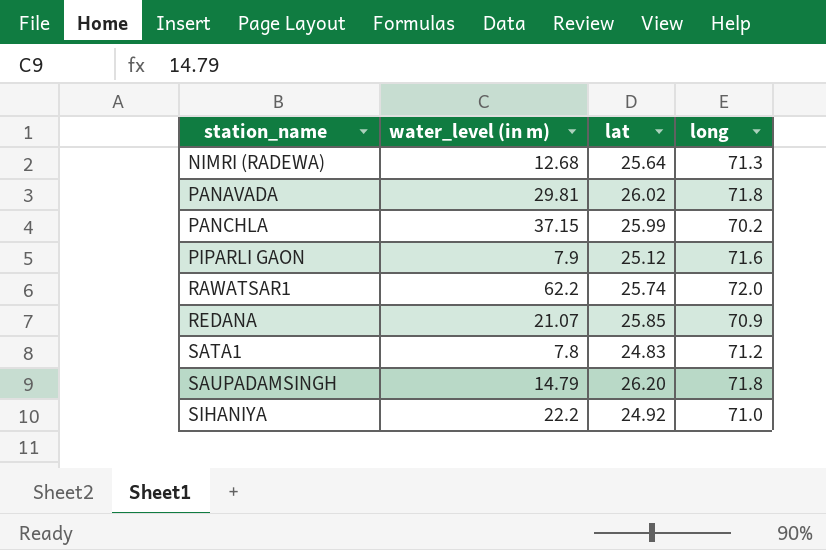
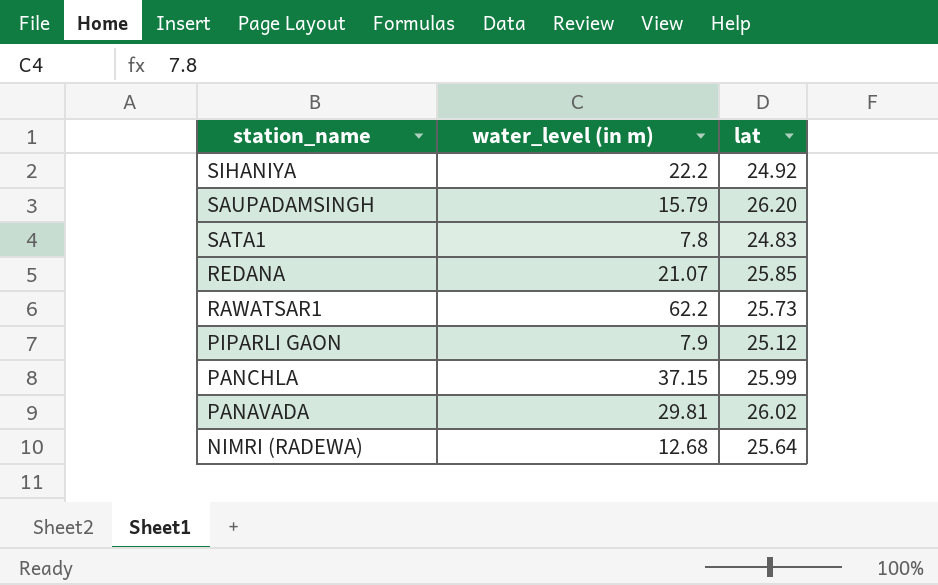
row order: station_name ascending -> station_name descending
column long | position: 4 -> none
SAUPADAMSINGH | water_level (in m): 14.79 -> 15.79
RAWATSAR1 | lat: 25.74 -> 25.73

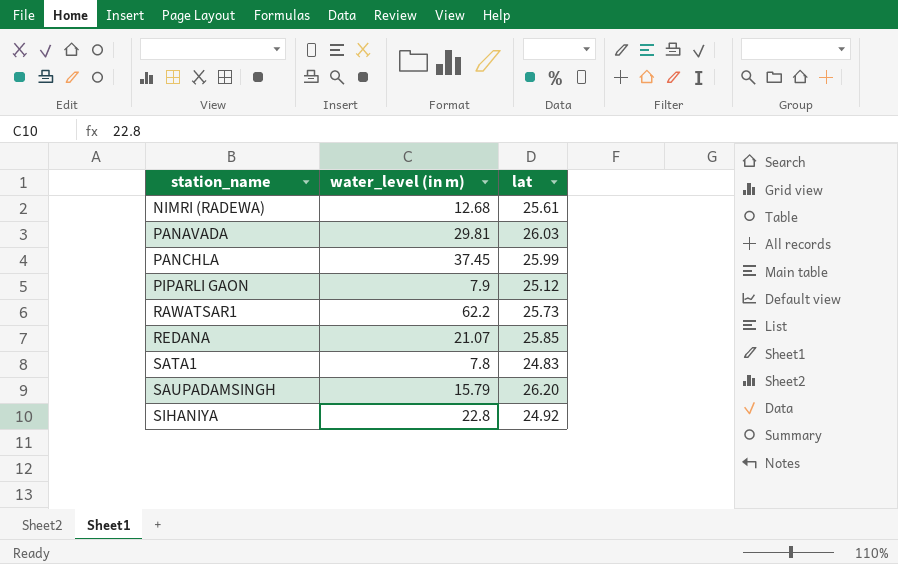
row order: station_name descending -> station_name ascending
NIMRI (RADEWA) | lat: 25.64 -> 25.61
PANAVADA | lat: 26.02 -> 26.03
PANCHLA | water_level (in m): 37.15 -> 37.45
SIHANIYA | water_level (in m): 22.2 -> 22.8

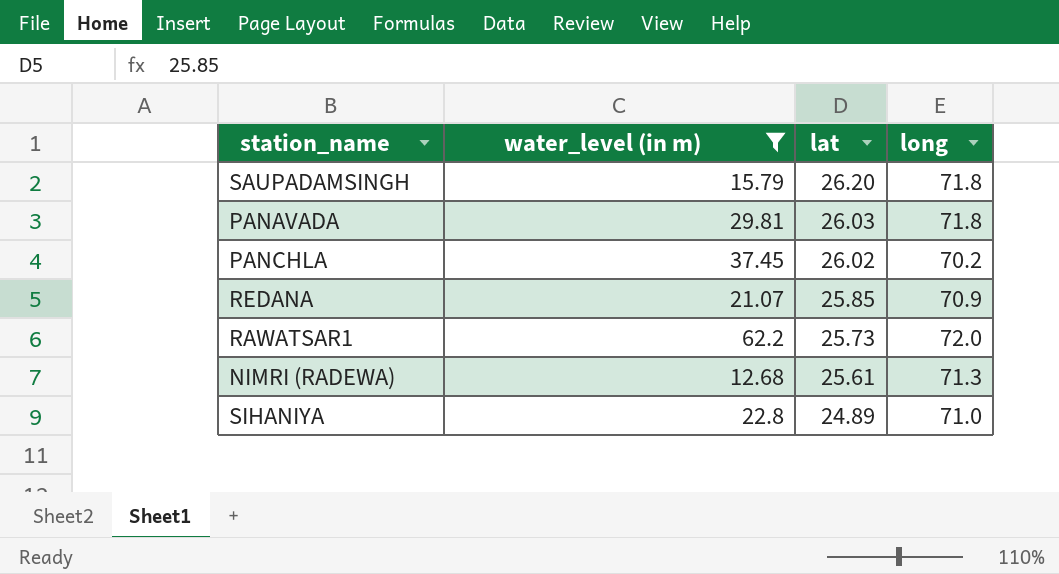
filter: none -> water_level (in m) >= 12.68
row order: station_name ascending -> lat descending
column long | position: none -> 4
PANCHLA | lat: 25.99 -> 26.02
SIHANIYA | lat: 24.92 -> 24.89

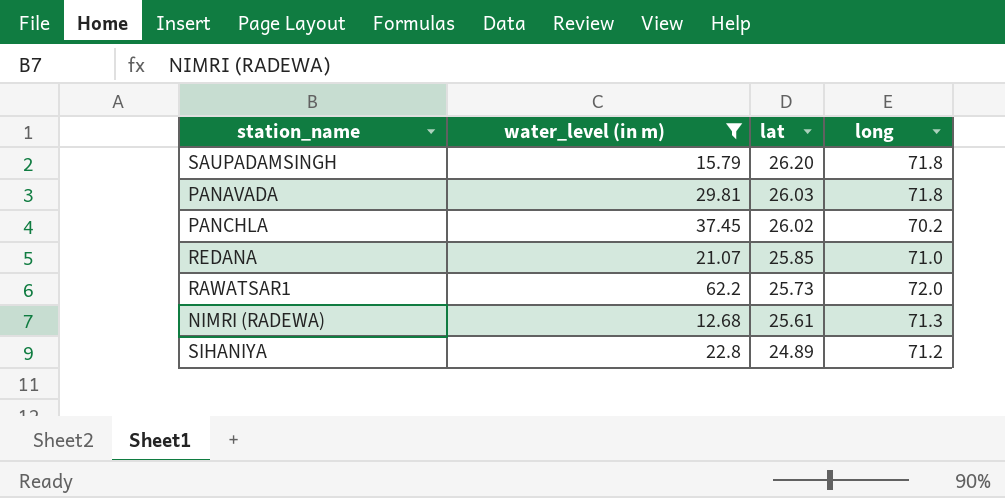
REDANA | long: 70.9 -> 71.0
SIHANIYA | long: 71.0 -> 71.2

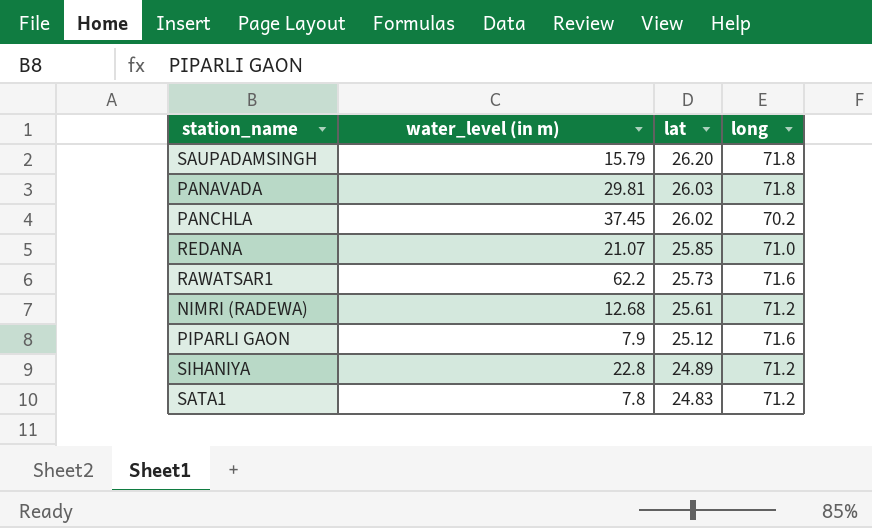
filter: water_level (in m) >= 12.68 -> none
RAWATSAR1 | long: 72.0 -> 71.6
NIMRI (RADEWA) | long: 71.3 -> 71.2

